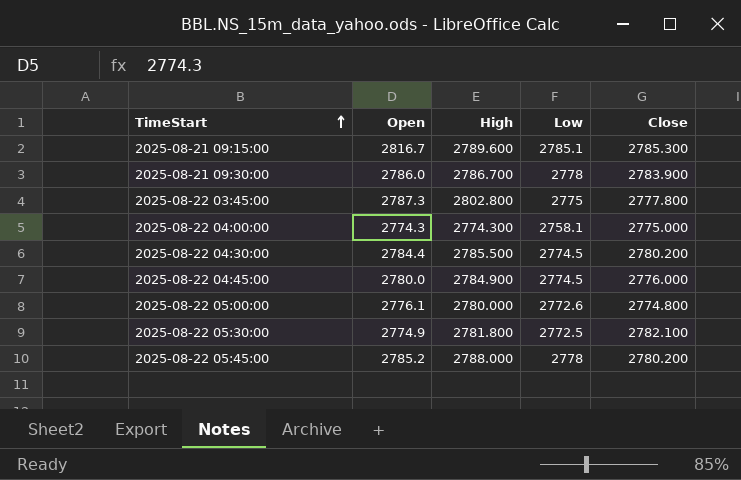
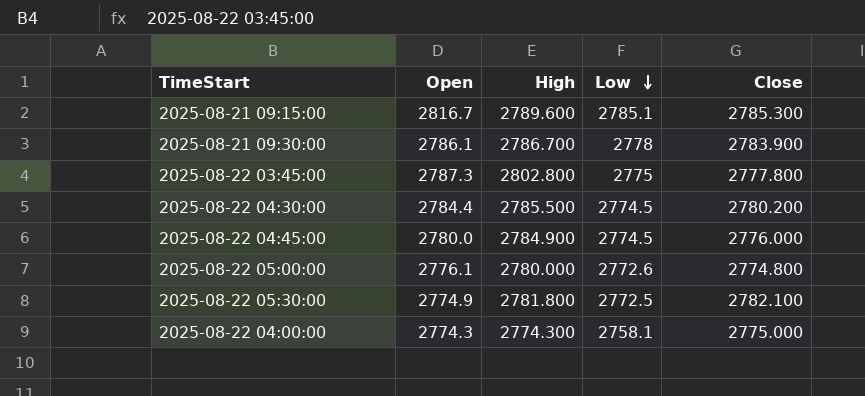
row order: TimeStart ascending -> Low descending
row 2025-08-22 05:45:00: 2785.2 | 2788.000 | 2778 | 2780.200 -> none
2025-08-21 09:30:00 | Open: 2786.0 -> 2786.1

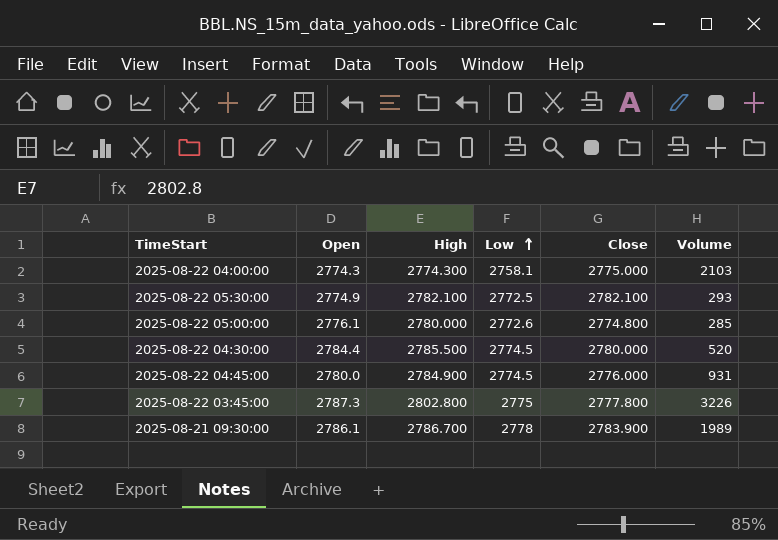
row order: Low descending -> Low ascending
column Volume | position: none -> 6
row 2025-08-21 09:15:00: 2816.7 | 2789.600 | 2785.1 | 2785.300 -> none
2025-08-22 05:30:00 | High: 2781.800 -> 2782.100
2025-08-22 04:30:00 | Close: 2780.200 -> 2780.000

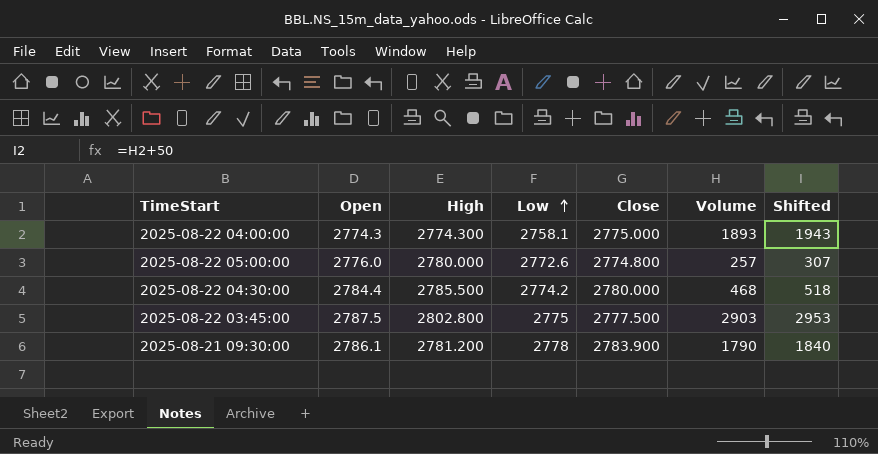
column Shifted | formula: none -> [Volume] + 50
row 2025-08-22 05:30:00: 2774.9 | 2782.100 | 2772.5 | 2782.100 | 293 -> none
row 2025-08-22 04:45:00: 2780.0 | 2784.900 | 2774.5 | 2776.000 | 931 -> none
2025-08-22 04:00:00 | Volume: 2103 -> 1893
2025-08-22 05:00:00 | Open: 2776.1 -> 2776.0
2025-08-22 05:00:00 | Volume: 285 -> 257
2025-08-22 04:30:00 | Low: 2774.5 -> 2774.2
2025-08-22 04:30:00 | Volume: 520 -> 468
2025-08-22 03:45:00 | Open: 2787.3 -> 2787.5
2025-08-22 03:45:00 | Close: 2777.800 -> 2777.500
2025-08-22 03:45:00 | Volume: 3226 -> 2903
2025-08-21 09:30:00 | High: 2786.700 -> 2781.200
2025-08-21 09:30:00 | Volume: 1989 -> 1790

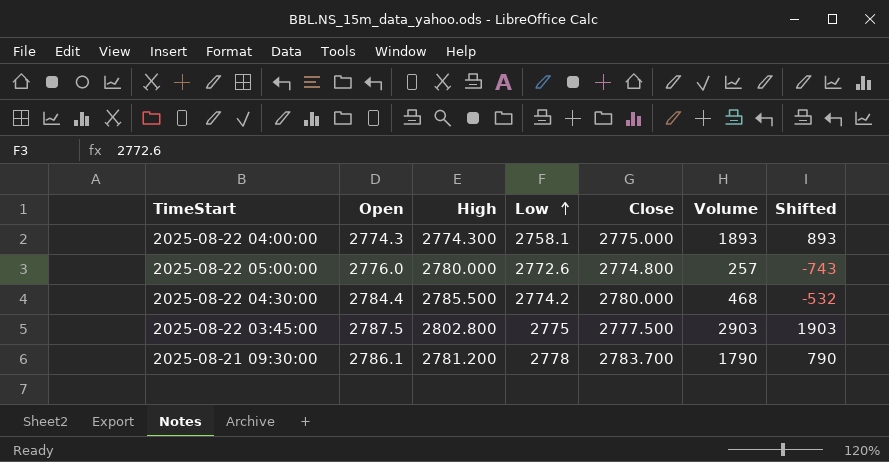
column Shifted | formula: [Volume] + 50 -> [Volume] - 1000
2025-08-21 09:30:00 | Close: 2783.900 -> 2783.700

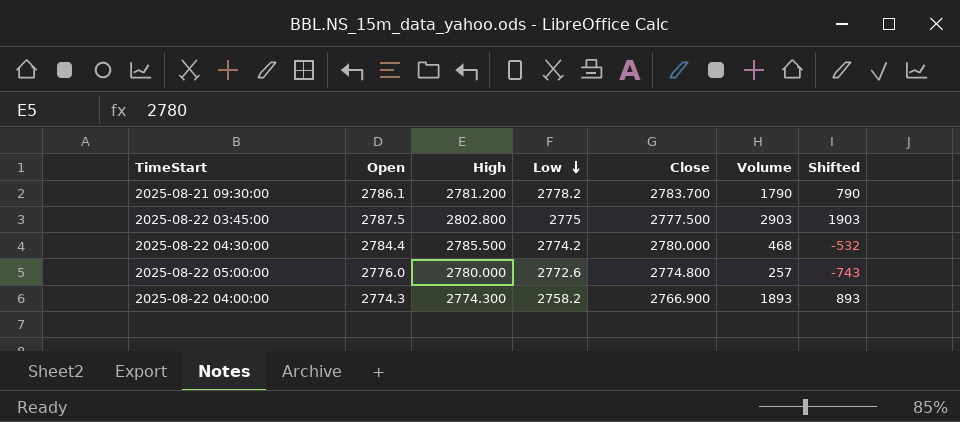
row order: Low ascending -> Low descending
2025-08-21 09:30:00 | Low: 2778 -> 2778.2
2025-08-22 04:00:00 | Low: 2758.1 -> 2758.2
2025-08-22 04:00:00 | Close: 2775.000 -> 2766.900

